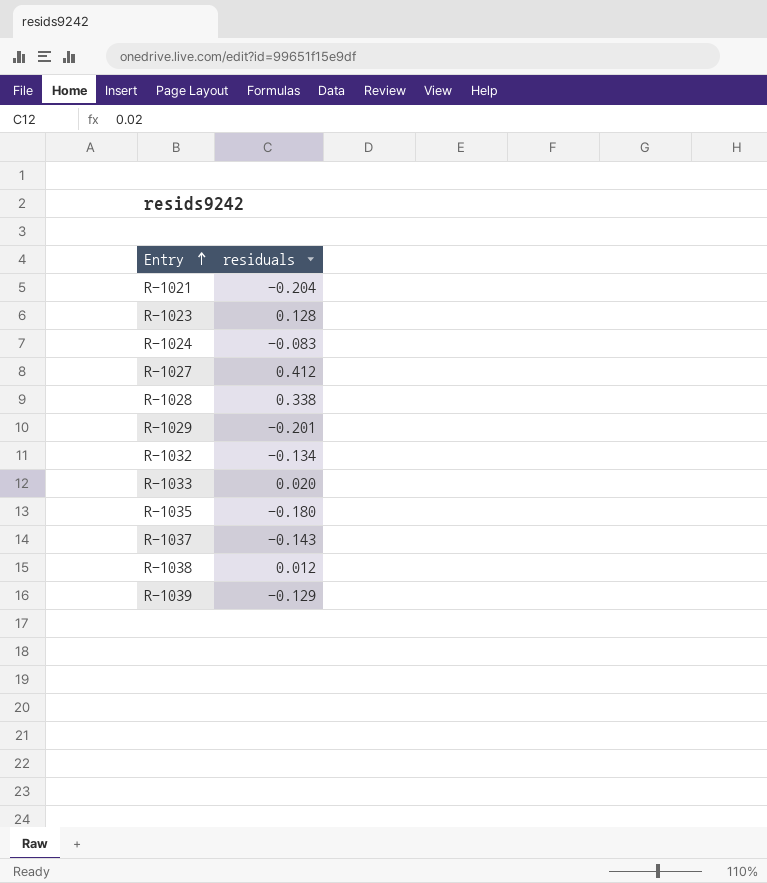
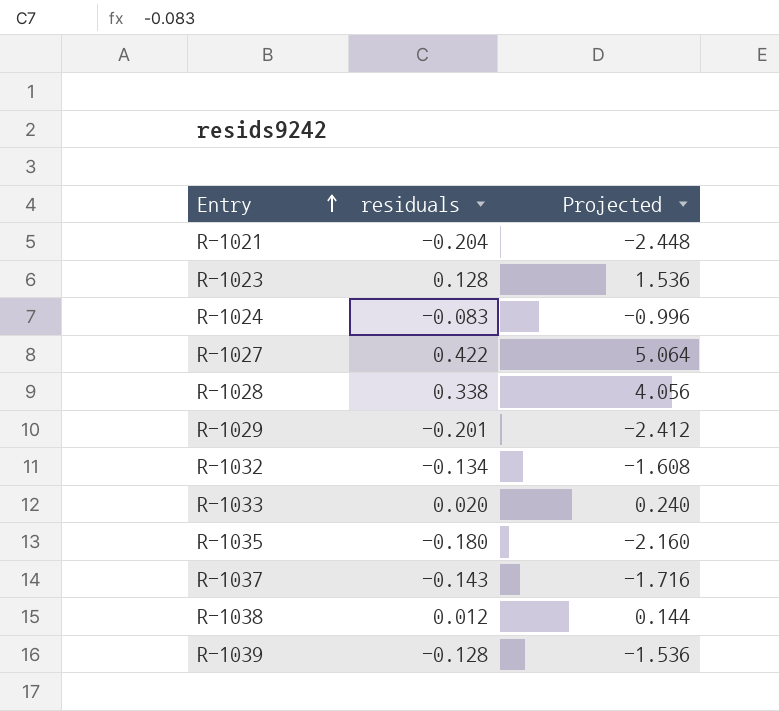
column Projected | formula: none -> [residuals] * 12
R-1027 | residuals: 0.412 -> 0.422
R-1039 | residuals: -0.129 -> -0.128

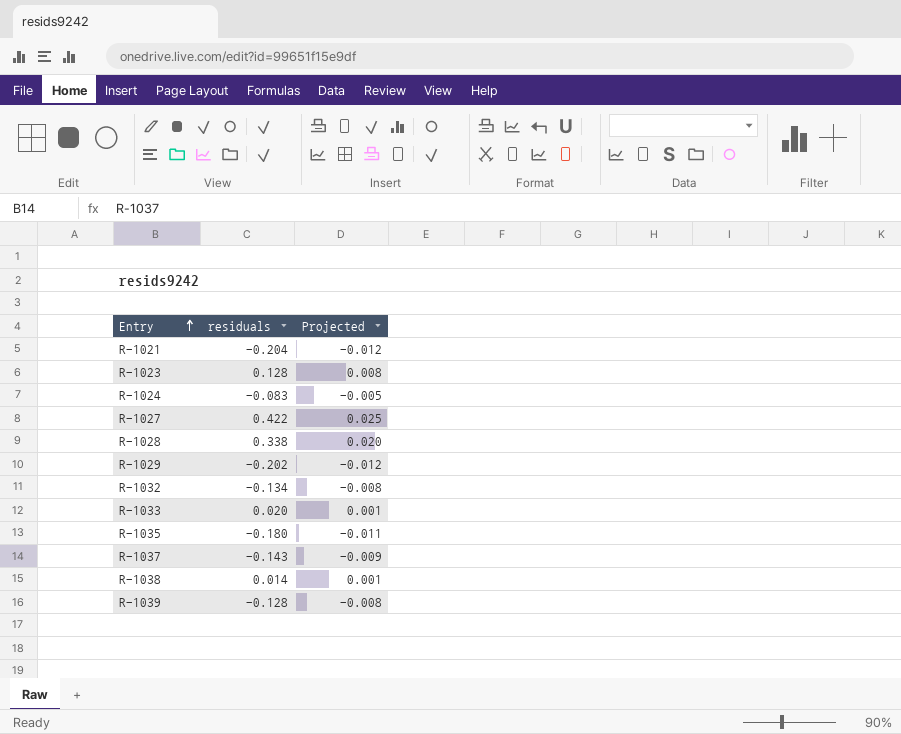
column Projected | formula: [residuals] * 12 -> [residuals] * 0.06
R-1029 | residuals: -0.201 -> -0.202
R-1038 | residuals: 0.012 -> 0.014

